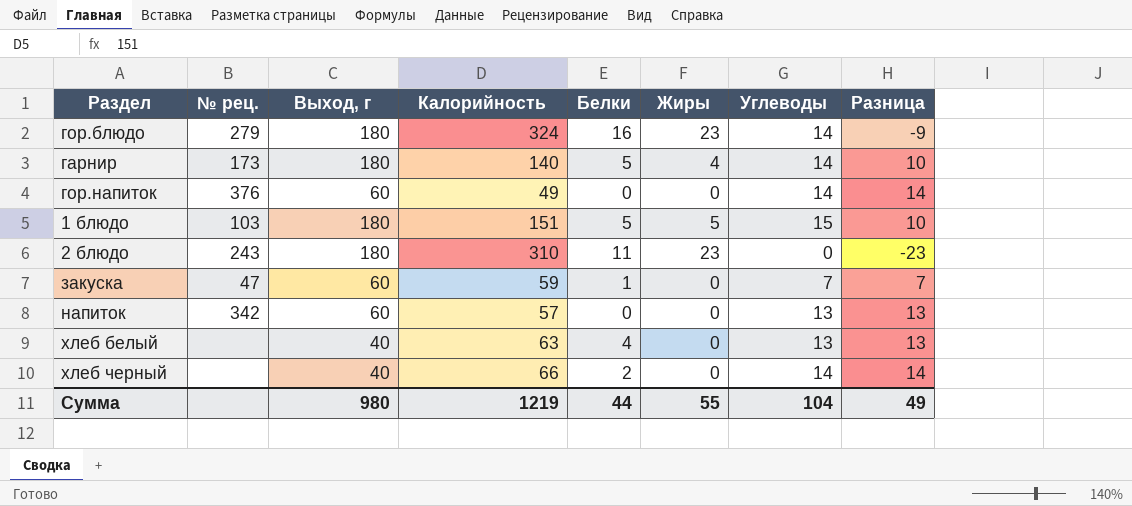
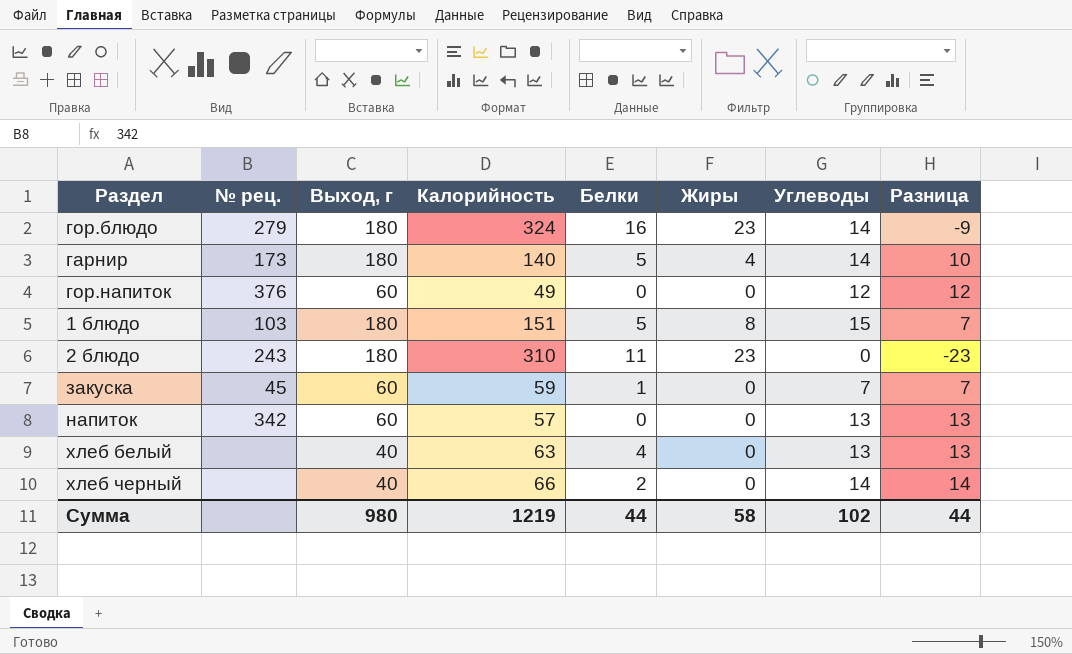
гор.напиток | Углеводы: 14 -> 12
гор.напиток | Разница: 14 -> 12
1 блюдо | Жиры: 5 -> 8
1 блюдо | Разница: 10 -> 7
закуска | № рец.: 47 -> 45
Сумма | Жиры: 55 -> 58
Сумма | Углеводы: 104 -> 102
Сумма | Разница: 49 -> 44

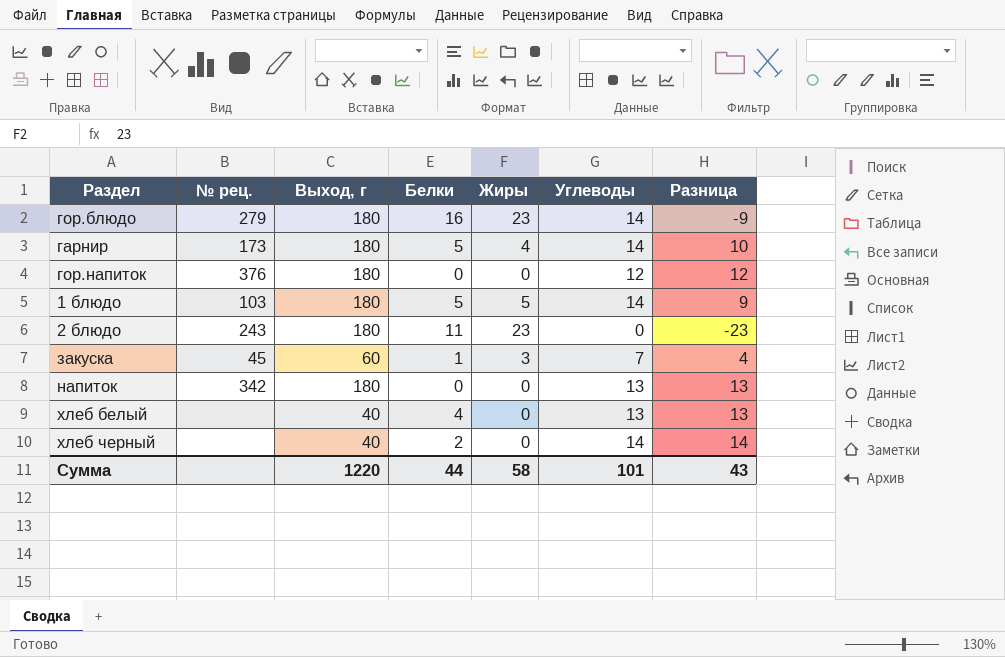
column Калорийность | position: 4 -> none
гор.напиток | Выход, г: 60 -> 180
1 блюдо | Жиры: 8 -> 5
1 блюдо | Углеводы: 15 -> 14
1 блюдо | Разница: 7 -> 9
закуска | Жиры: 0 -> 3
закуска | Разница: 7 -> 4
напиток | Выход, г: 60 -> 180
Сумма | Выход, г: 980 -> 1220
Сумма | Углеводы: 102 -> 101
Сумма | Разница: 44 -> 43

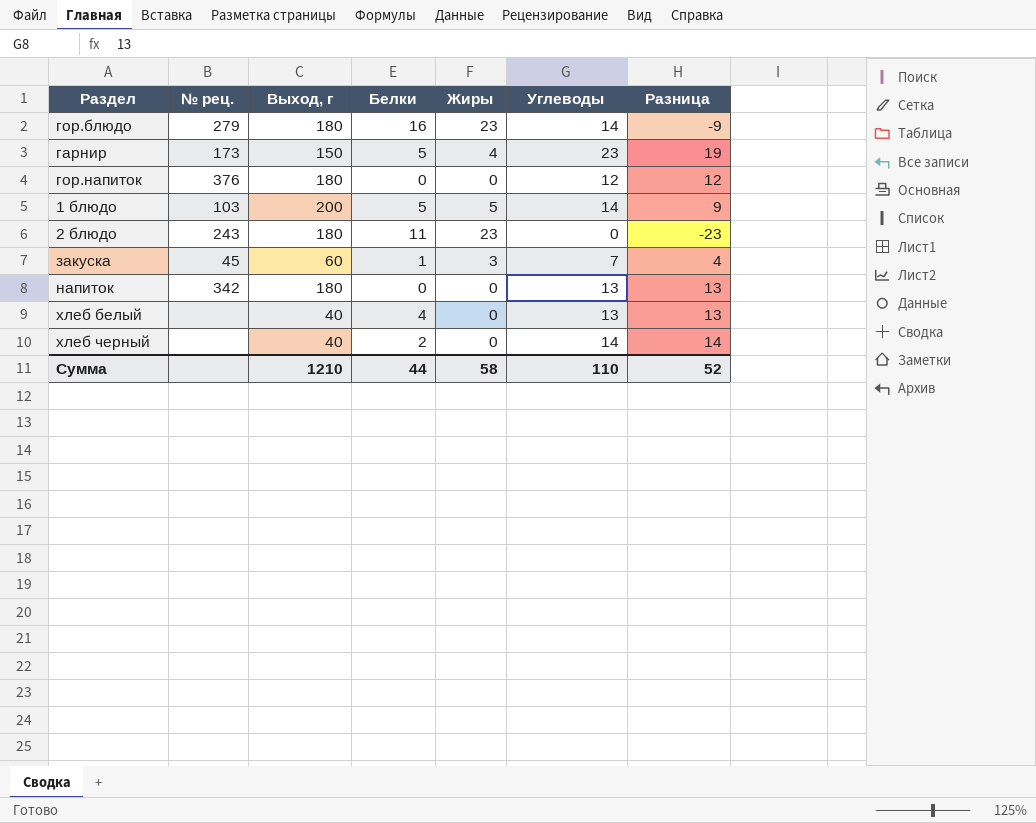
гарнир | Выход, г: 180 -> 150
гарнир | Углеводы: 14 -> 23
гарнир | Разница: 10 -> 19
1 блюдо | Выход, г: 180 -> 200
Сумма | Выход, г: 1220 -> 1210
Сумма | Углеводы: 101 -> 110
Сумма | Разница: 43 -> 52

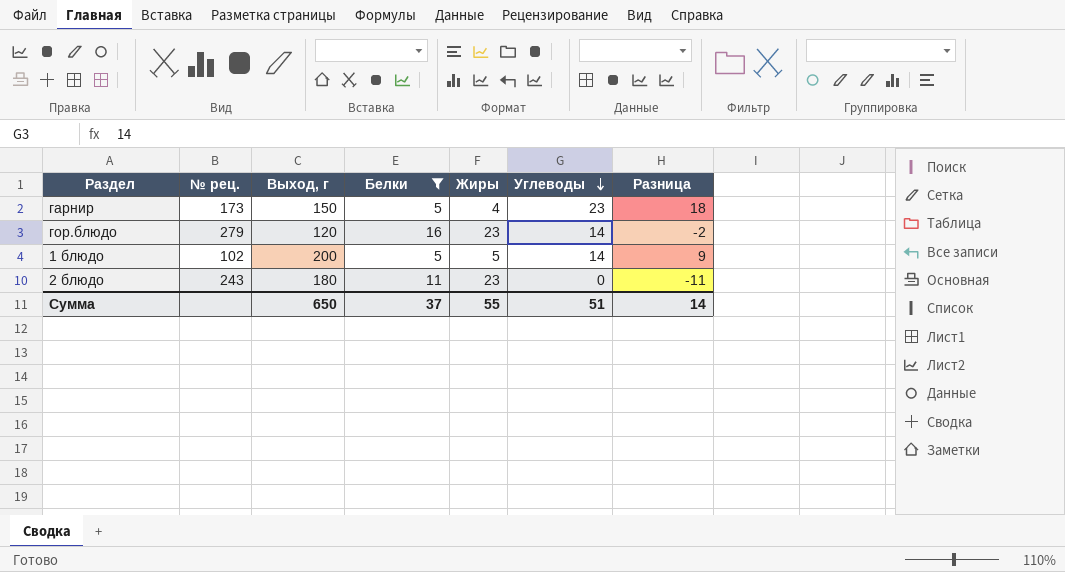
filter: none -> Белки >= 5
row order: none -> Углеводы descending
column Разница | formula: [Углеводы] - [Жиры] -> [Углеводы] - [Белки]
гор.блюдо | Выход, г: 180 -> 120
1 блюдо | № рец.: 103 -> 102
Сумма | Выход, г: 1210 -> 650
Сумма | Белки: 44 -> 37
Сумма | Жиры: 58 -> 55
Сумма | Углеводы: 110 -> 51
Сумма | Разница: 52 -> 14

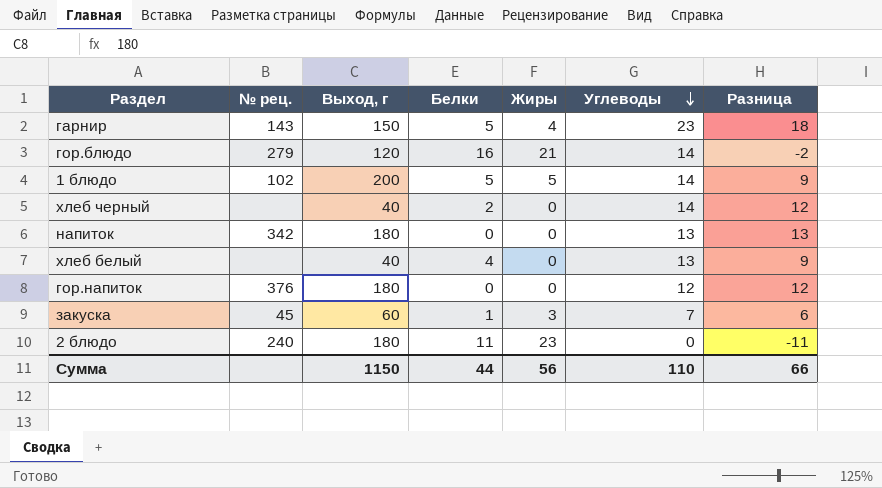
filter: Белки >= 5 -> none
гарнир | № рец.: 173 -> 143
гор.блюдо | Жиры: 23 -> 21
2 блюдо | № рец.: 243 -> 240
Сумма | Выход, г: 650 -> 1150
Сумма | Белки: 37 -> 44
Сумма | Жиры: 55 -> 56
Сумма | Углеводы: 51 -> 110
Сумма | Разница: 14 -> 66

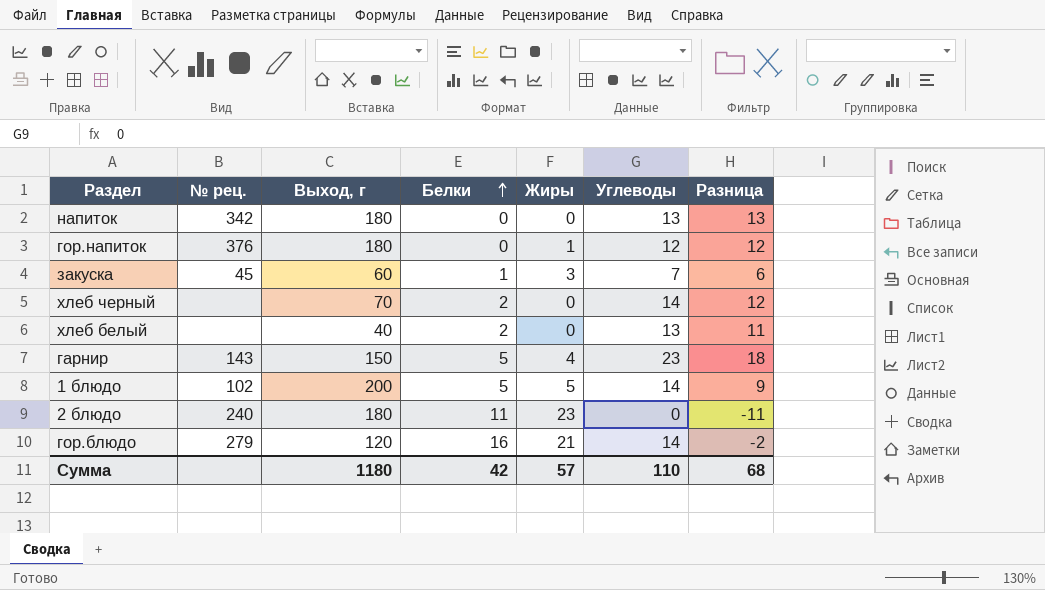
row order: Углеводы descending -> Белки ascending
гор.напиток | Жиры: 0 -> 1
хлеб черный | Выход, г: 40 -> 70
хлеб белый | Белки: 4 -> 2
хлеб белый | Разница: 9 -> 11
Сумма | Выход, г: 1150 -> 1180
Сумма | Белки: 44 -> 42
Сумма | Жиры: 56 -> 57
Сумма | Разница: 66 -> 68

